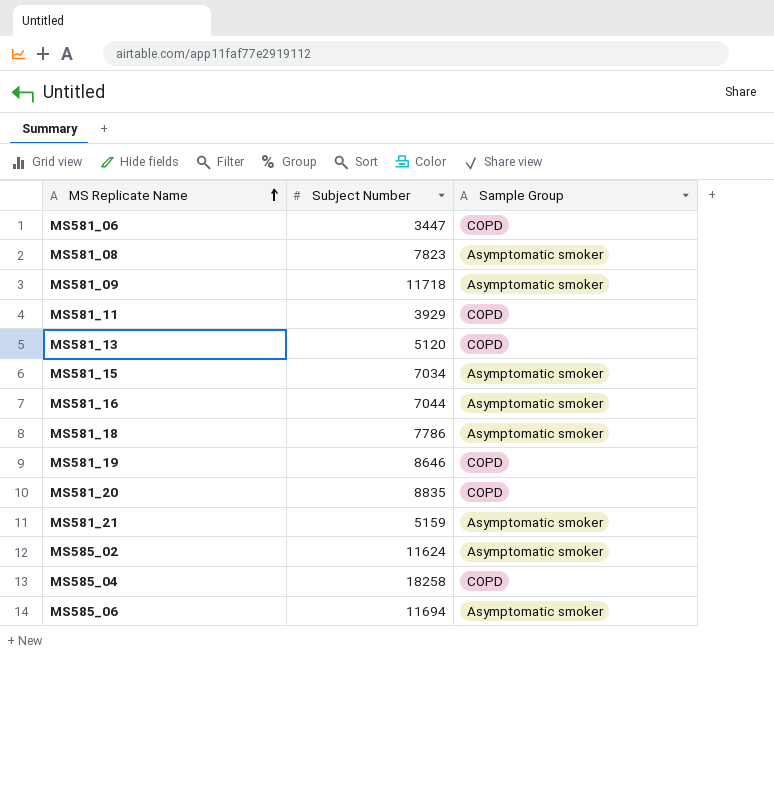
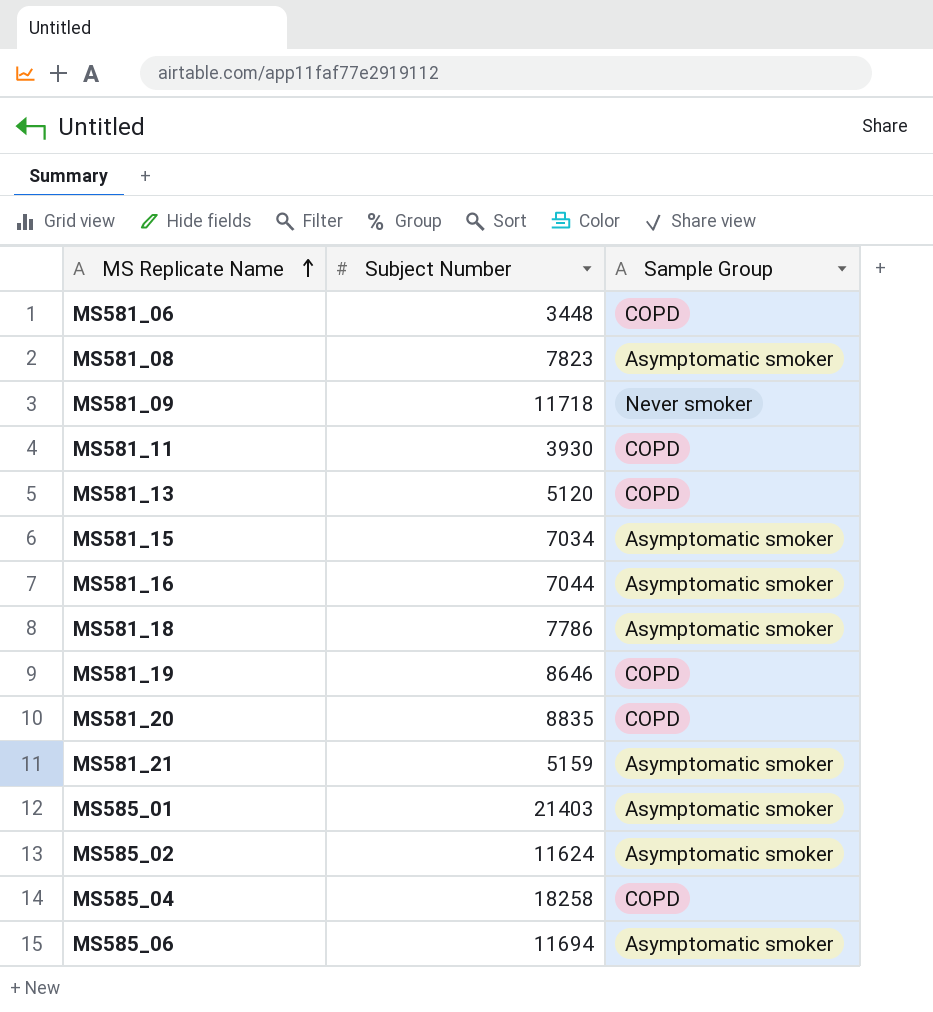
MS581_06 | Subject Number: 3447 -> 3448
MS581_09 | Sample Group: Asymptomatic smoker -> Never smoker
MS581_11 | Subject Number: 3929 -> 3930
row MS585_01: none -> 21403 | Asymptomatic smoker

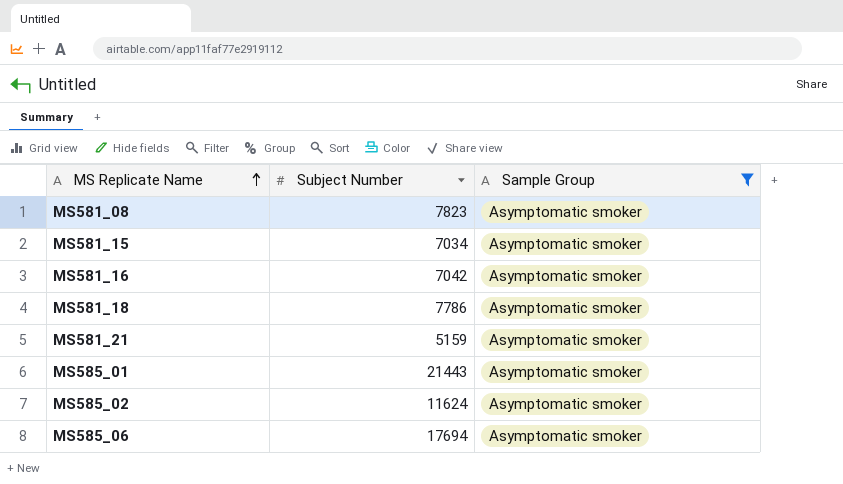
filter: none -> Sample Group = Asymptomatic smoker
MS581_16 | Subject Number: 7044 -> 7042
MS585_01 | Subject Number: 21403 -> 21443
MS585_06 | Subject Number: 11694 -> 17694

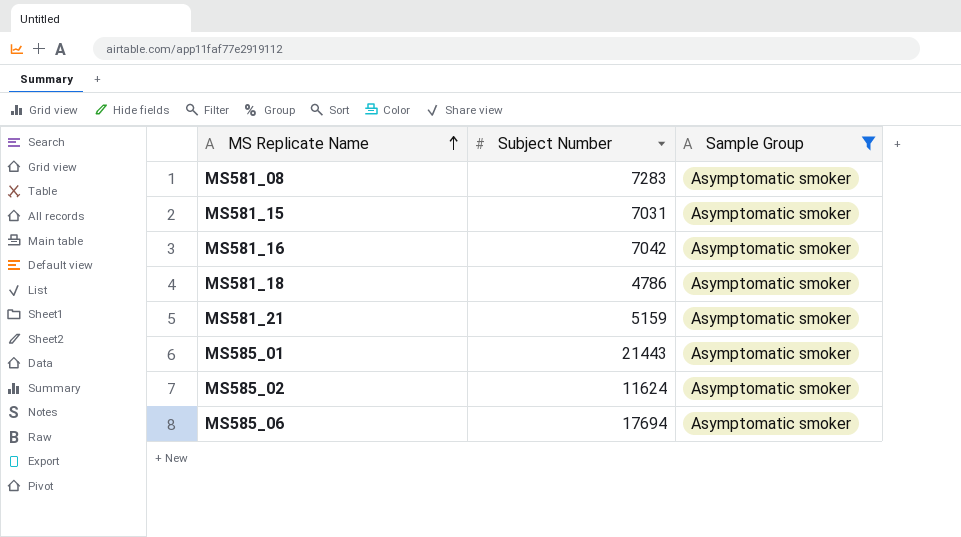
MS581_08 | Subject Number: 7823 -> 7283
MS581_15 | Subject Number: 7034 -> 7031
MS581_18 | Subject Number: 7786 -> 4786

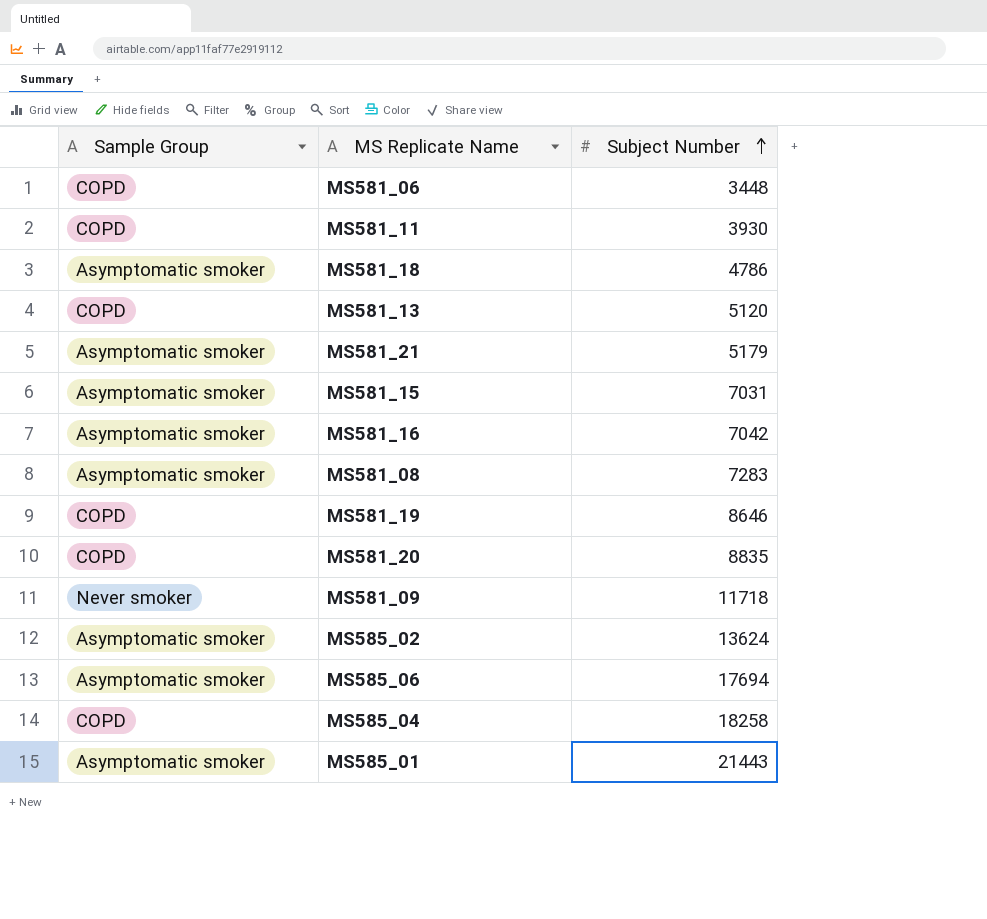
filter: Sample Group = Asymptomatic smoker -> none
row order: MS Replicate Name ascending -> Subject Number ascending
column Sample Group | position: 3 -> 1
MS581_21 | Subject Number: 5159 -> 5179
MS585_02 | Subject Number: 11624 -> 13624

